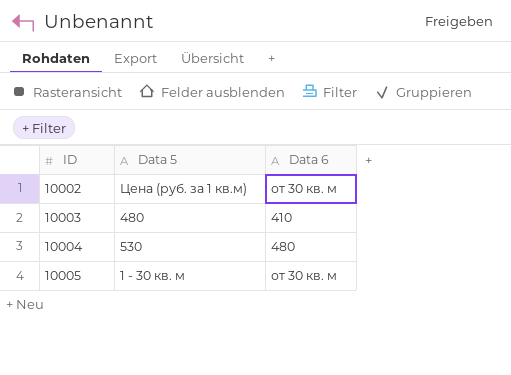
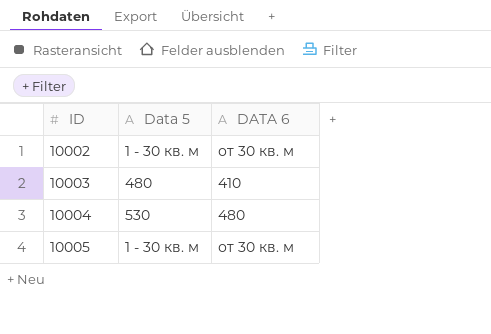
column name: Data 6 -> DATA 6
10002 | Data 5: Цена (руб. за 1 кв.м) -> 1 - 30 кв. м

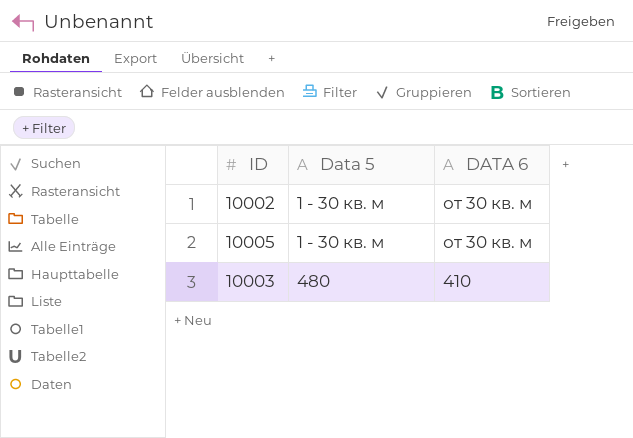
row order: ID ascending -> Data 5 ascending
row 10004: 530 | 480 -> none

